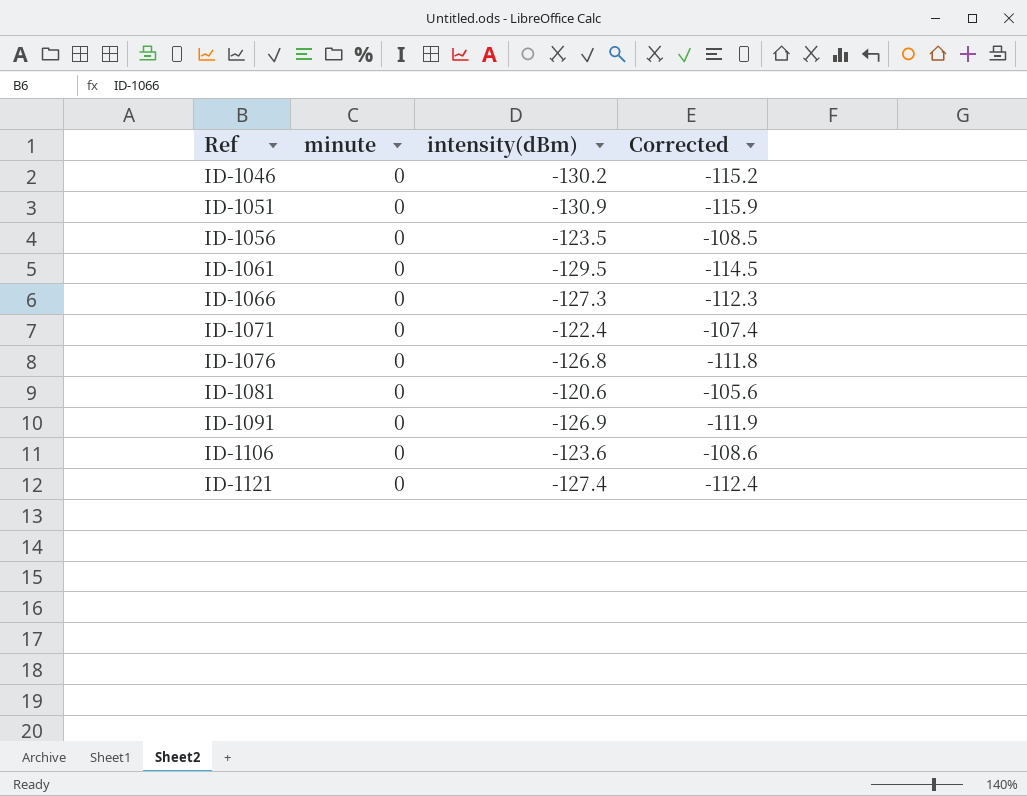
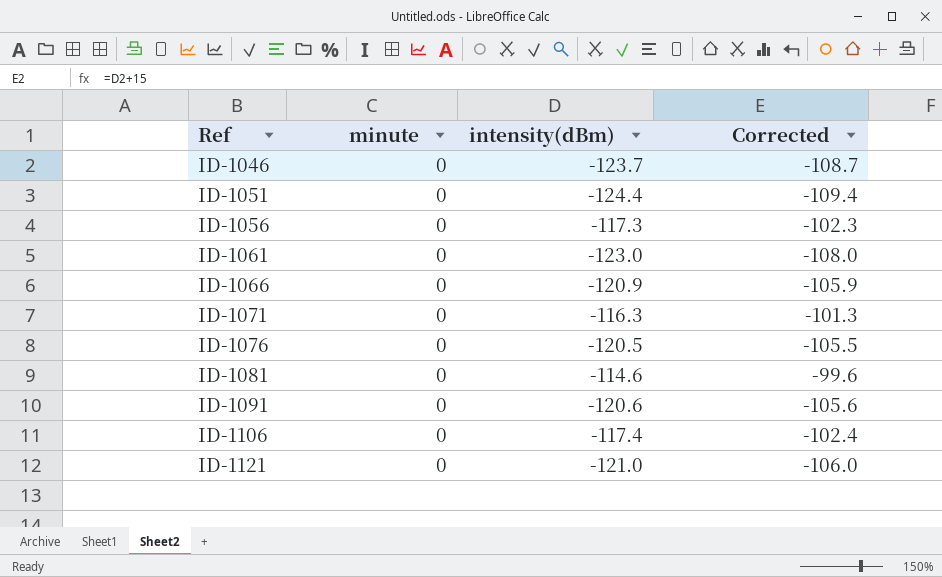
ID-1046 | intensity(dBm): -130.2 -> -123.7
ID-1046 | Corrected: -115.2 -> -108.7
ID-1051 | intensity(dBm): -130.9 -> -124.4
ID-1051 | Corrected: -115.9 -> -109.4
ID-1056 | intensity(dBm): -123.5 -> -117.3
ID-1056 | Corrected: -108.5 -> -102.3
ID-1061 | intensity(dBm): -129.5 -> -123.0
ID-1061 | Corrected: -114.5 -> -108.0
ID-1066 | intensity(dBm): -127.3 -> -120.9
ID-1066 | Corrected: -112.3 -> -105.9
ID-1071 | intensity(dBm): -122.4 -> -116.3
ID-1071 | Corrected: -107.4 -> -101.3
ID-1076 | intensity(dBm): -126.8 -> -120.5
ID-1076 | Corrected: -111.8 -> -105.5
ID-1081 | intensity(dBm): -120.6 -> -114.6
ID-1081 | Corrected: -105.6 -> -99.6
ID-1091 | intensity(dBm): -126.9 -> -120.6
ID-1091 | Corrected: -111.9 -> -105.6
ID-1106 | intensity(dBm): -123.6 -> -117.4
ID-1106 | Corrected: -108.6 -> -102.4
ID-1121 | intensity(dBm): -127.4 -> -121.0
ID-1121 | Corrected: -112.4 -> -106.0

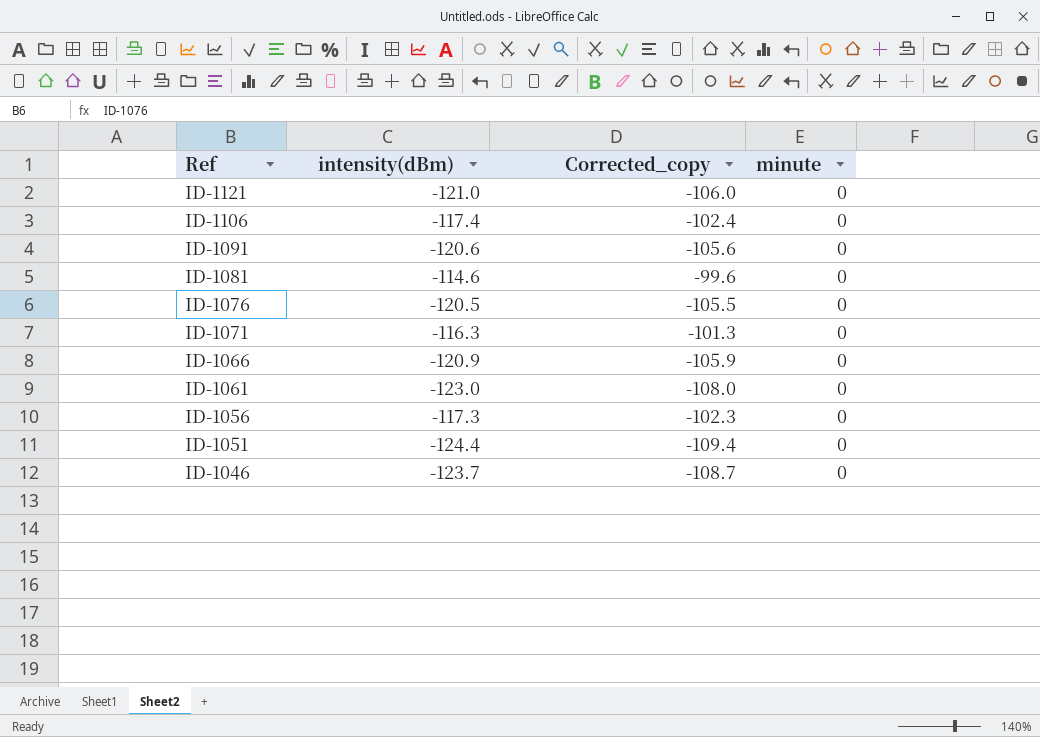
row order: Ref ascending -> Ref descending
column name: Corrected -> Corrected_copy
column minute | position: 2 -> 4

